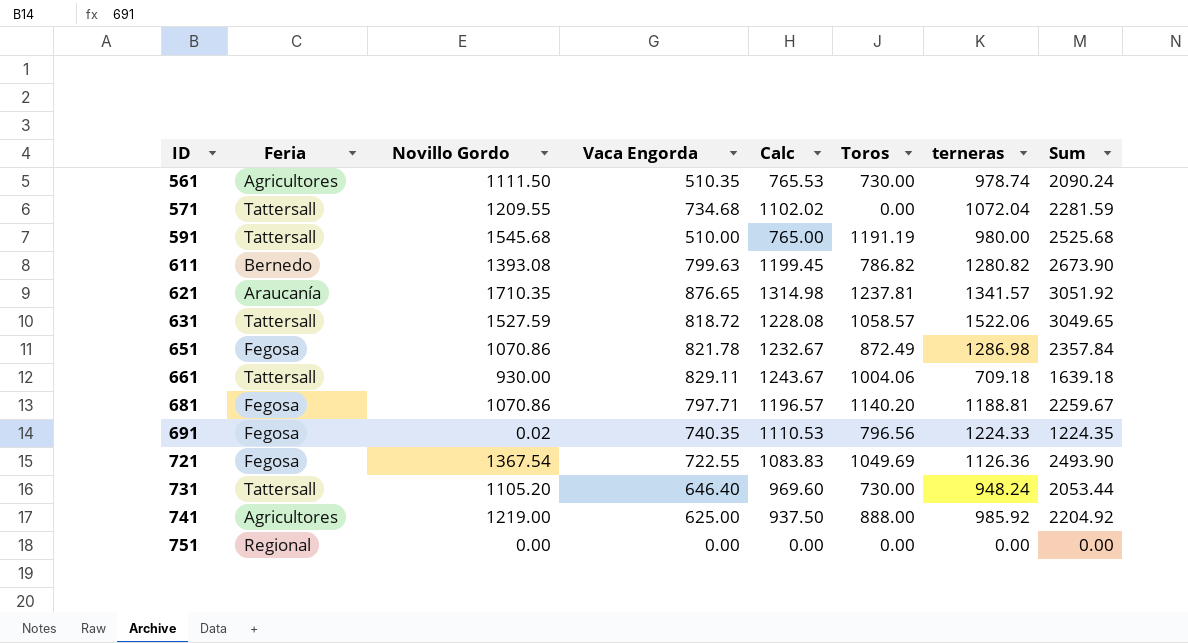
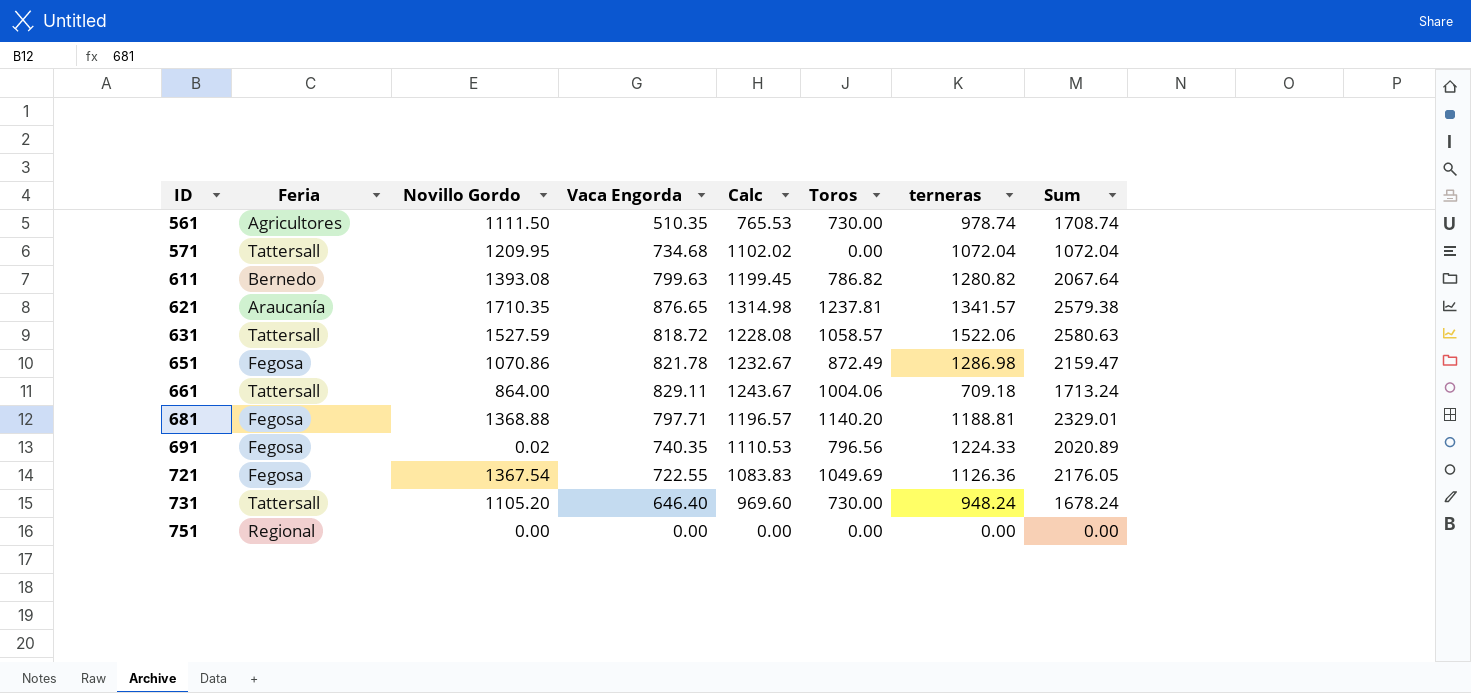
column Sum | formula: [Novillo Gordo] + [terneras] -> [Toros] + [terneras]
row 591: Tattersall | 1545.68 | 510.00 | 765.00 | 1191.19 | 980.00 | 2525.68 -> none
row 741: Agricultores | 1219.00 | 625.00 | 937.50 | 888.00 | 985.92 | 2204.92 -> none
571 | Novillo Gordo: 1209.55 -> 1209.95
661 | Novillo Gordo: 930.00 -> 864.00
681 | Novillo Gordo: 1070.86 -> 1368.88

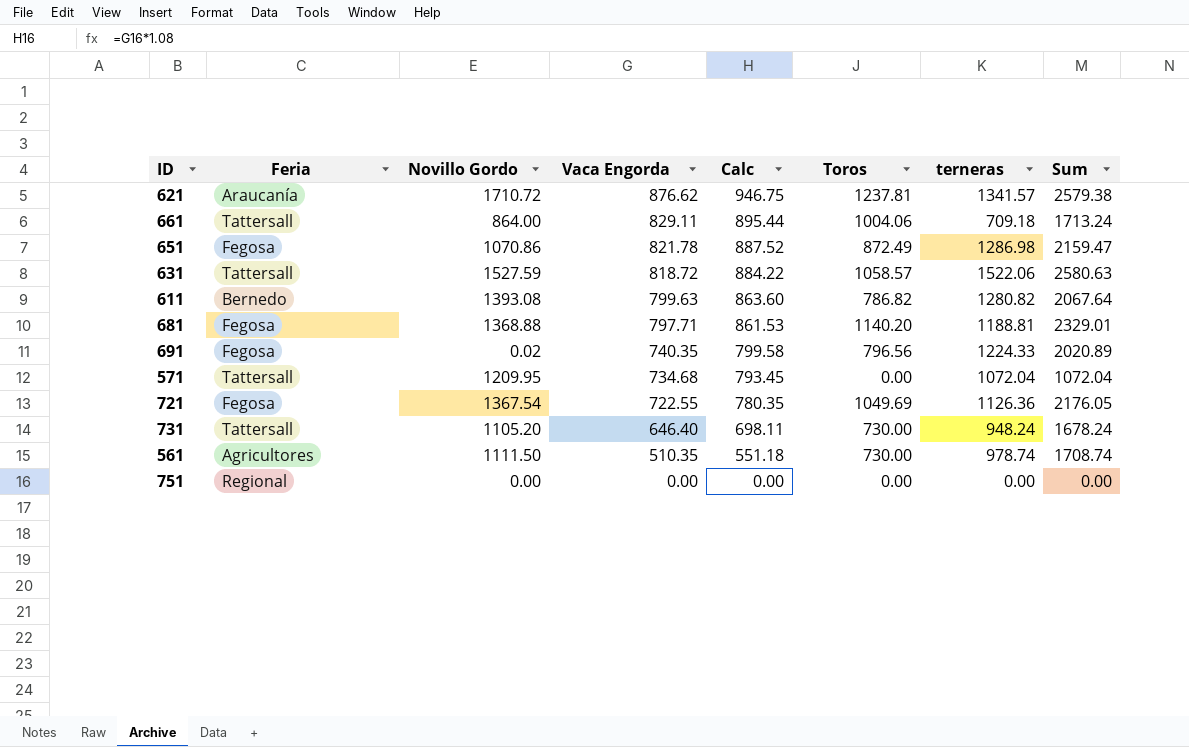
row order: ID ascending -> Vaca Engorda descending
column Calc | formula: [Vaca Engorda] * 1.5 -> [Vaca Engorda] * 1.08
621 | Novillo Gordo: 1710.35 -> 1710.72
621 | Vaca Engorda: 876.65 -> 876.62

